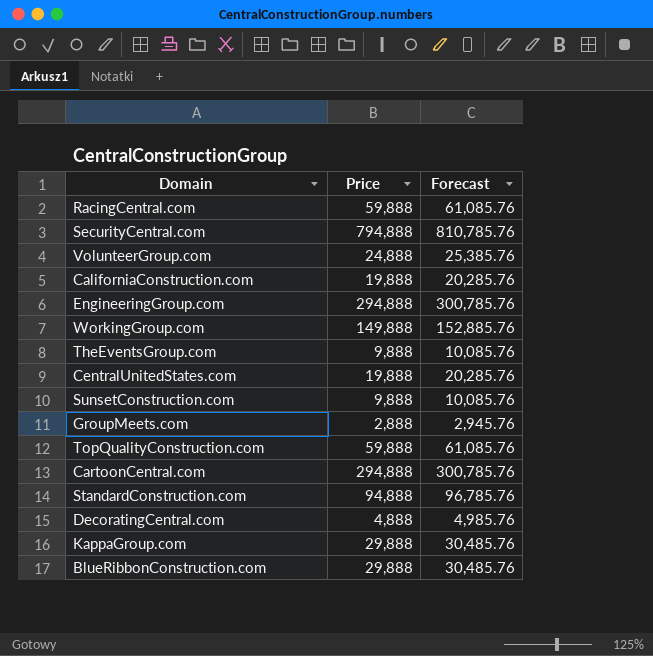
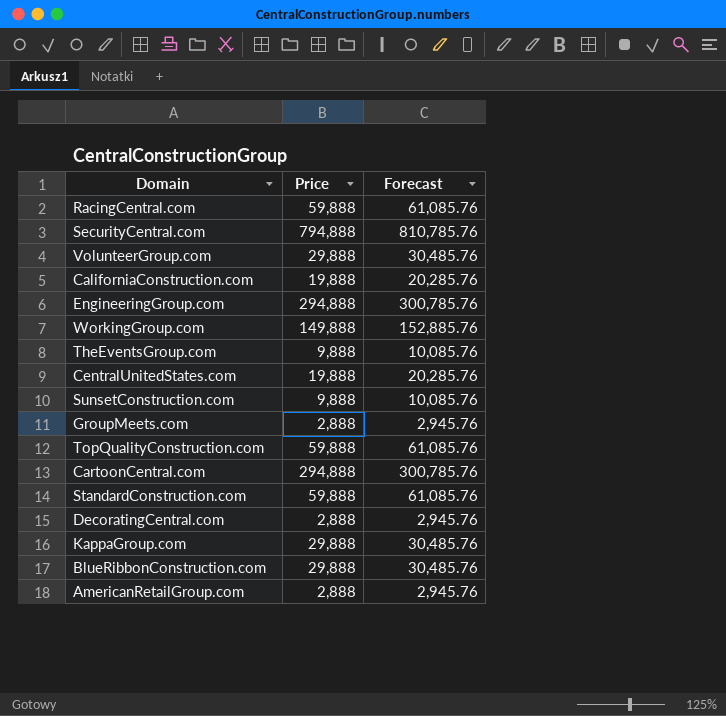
VolunteerGroup.com | Price: 24,888 -> 29,888
VolunteerGroup.com | Forecast: 25,385.76 -> 30,485.76
StandardConstruction.com | Price: 94,888 -> 59,888
StandardConstruction.com | Forecast: 96,785.76 -> 61,085.76
DecoratingCentral.com | Price: 4,888 -> 2,888
DecoratingCentral.com | Forecast: 4,985.76 -> 2,945.76
row AmericanRetailGroup.com: none -> 2,888 | 2,945.76

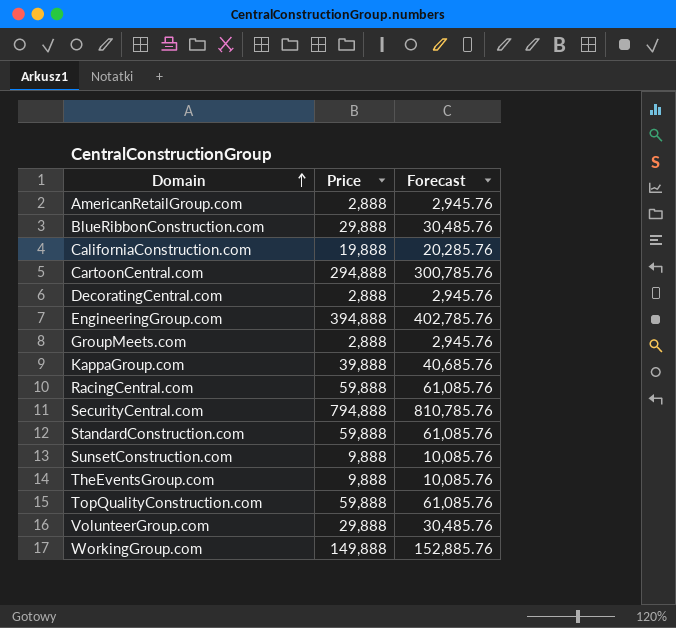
row order: none -> Domain ascending
row CentralUnitedStates.com: 19,888 | 20,285.76 -> none
EngineeringGroup.com | Price: 294,888 -> 394,888
EngineeringGroup.com | Forecast: 300,785.76 -> 402,785.76
KappaGroup.com | Price: 29,888 -> 39,888
KappaGroup.com | Forecast: 30,485.76 -> 40,685.76

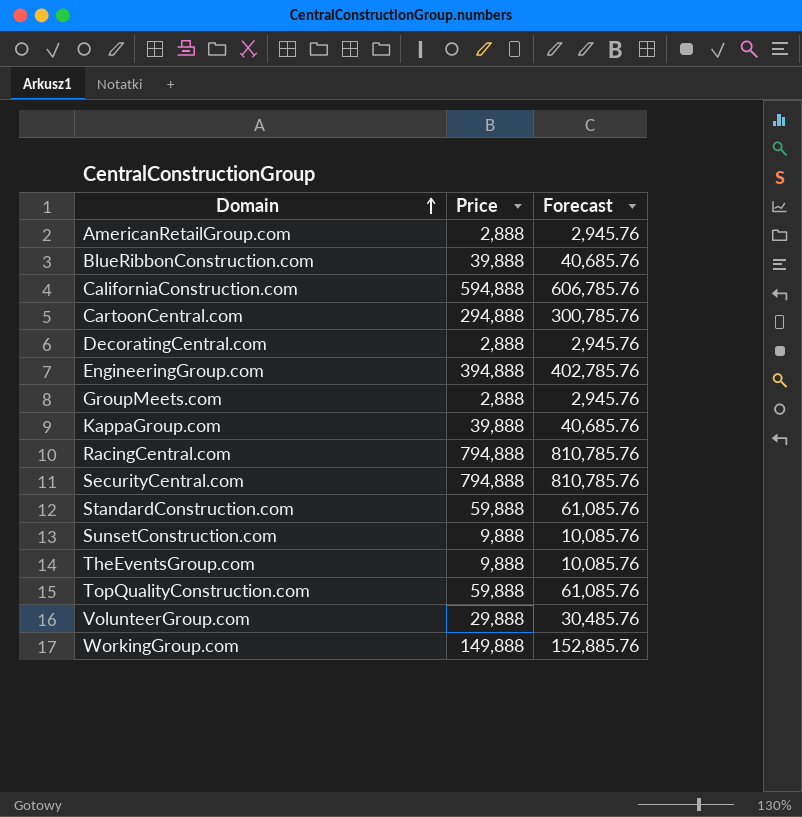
BlueRibbonConstruction.com | Price: 29,888 -> 39,888
BlueRibbonConstruction.com | Forecast: 30,485.76 -> 40,685.76
CaliforniaConstruction.com | Price: 19,888 -> 594,888
CaliforniaConstruction.com | Forecast: 20,285.76 -> 606,785.76
RacingCentral.com | Price: 59,888 -> 794,888
RacingCentral.com | Forecast: 61,085.76 -> 810,785.76

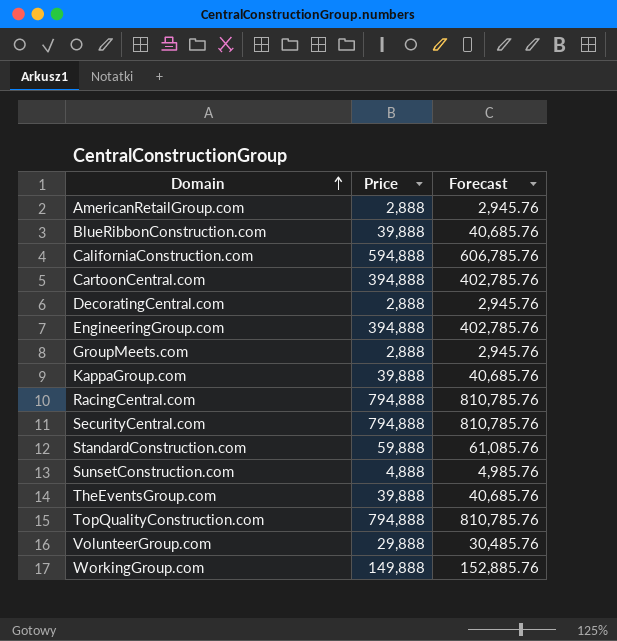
CartoonCentral.com | Price: 294,888 -> 394,888
CartoonCentral.com | Forecast: 300,785.76 -> 402,785.76
SunsetConstruction.com | Price: 9,888 -> 4,888
SunsetConstruction.com | Forecast: 10,085.76 -> 4,985.76
TheEventsGroup.com | Price: 9,888 -> 39,888
TheEventsGroup.com | Forecast: 10,085.76 -> 40,685.76
TopQualityConstruction.com | Price: 59,888 -> 794,888
TopQualityConstruction.com | Forecast: 61,085.76 -> 810,785.76

